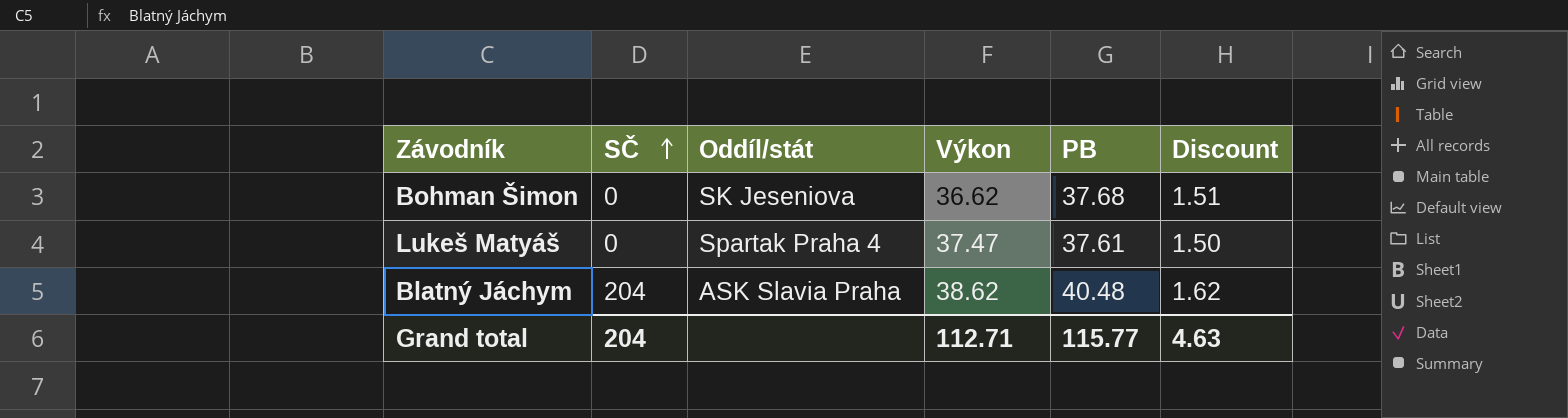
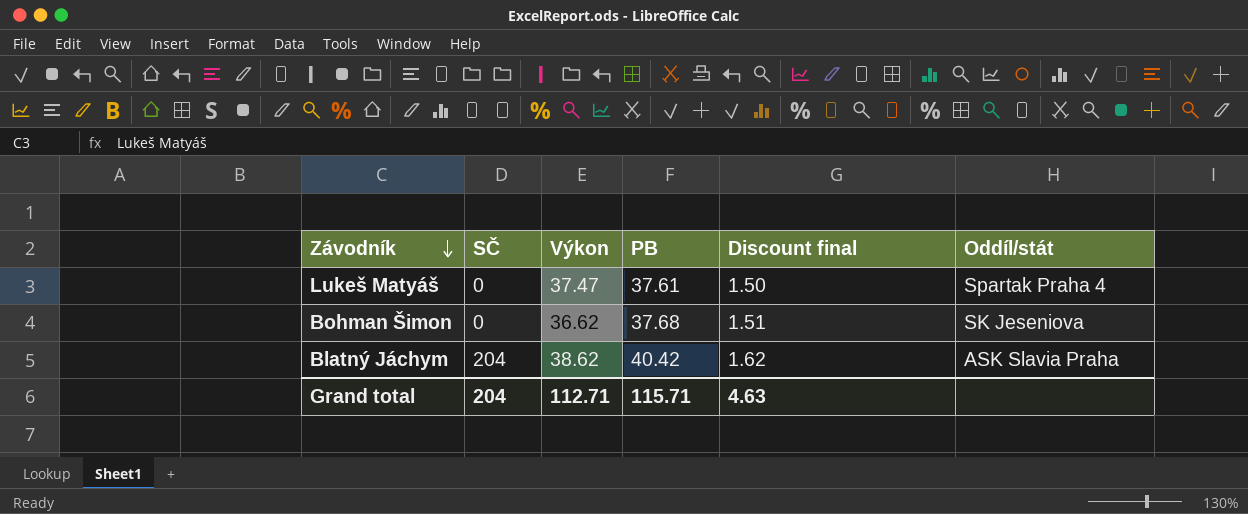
row order: SČ ascending -> Závodník descending
column name: Discount -> Discount final
column Oddíl/stát | position: 3 -> 6
Blatný Jáchym | PB: 40.48 -> 40.42
Grand total | PB: 115.77 -> 115.71

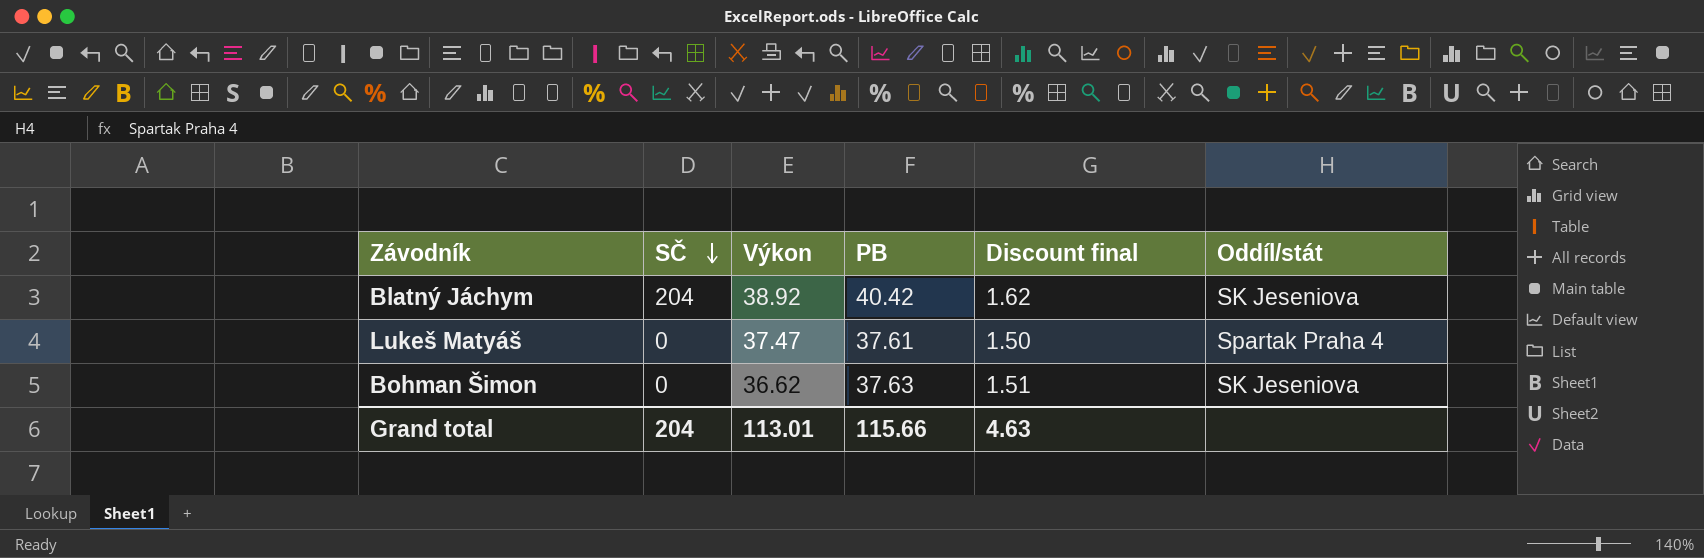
row order: Závodník descending -> SČ descending
Blatný Jáchym | Výkon: 38.62 -> 38.92
Blatný Jáchym | Oddíl/stát: ASK Slavia Praha -> SK Jeseniova
Bohman Šimon | PB: 37.68 -> 37.63
Grand total | Výkon: 112.71 -> 113.01
Grand total | PB: 115.71 -> 115.66

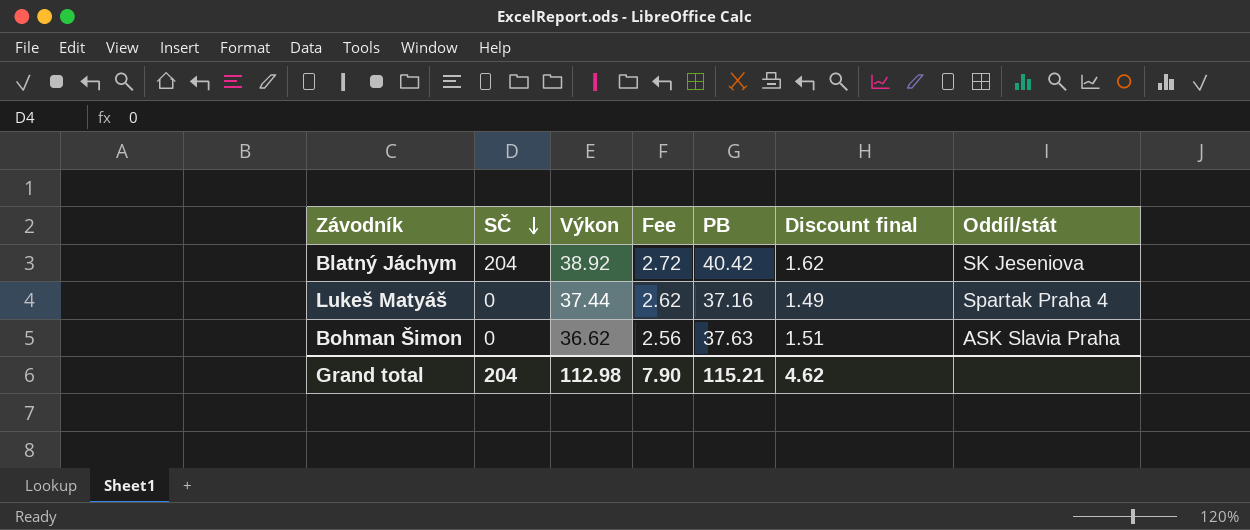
column Fee | formula: none -> [Výkon] * 0.07
Lukeš Matyáš | Výkon: 37.47 -> 37.44
Lukeš Matyáš | PB: 37.61 -> 37.16
Lukeš Matyáš | Discount final: 1.50 -> 1.49
Bohman Šimon | Oddíl/stát: SK Jeseniova -> ASK Slavia Praha
Grand total | Výkon: 113.01 -> 112.98
Grand total | PB: 115.66 -> 115.21
Grand total | Discount final: 4.63 -> 4.62

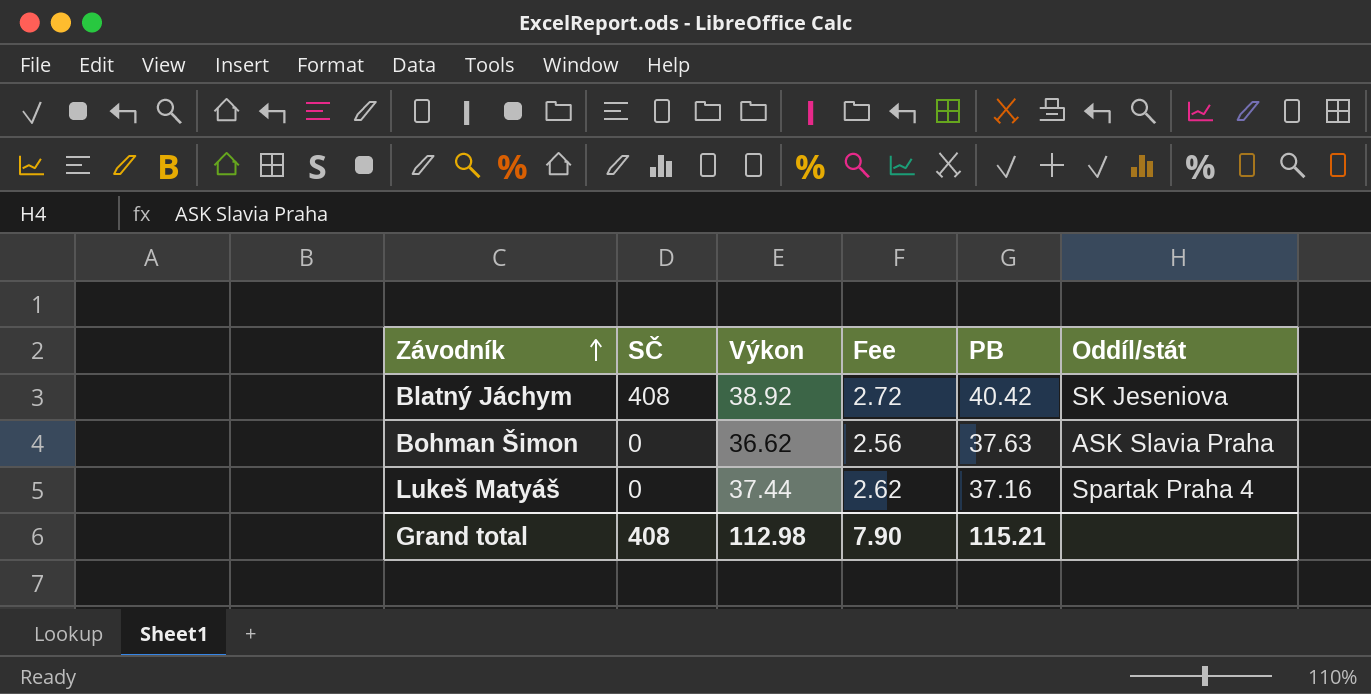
row order: SČ descending -> Závodník ascending
column Discount final | formula: [PB] * 0.04 -> none
Blatný Jáchym | SČ: 204 -> 408
Grand total | SČ: 204 -> 408

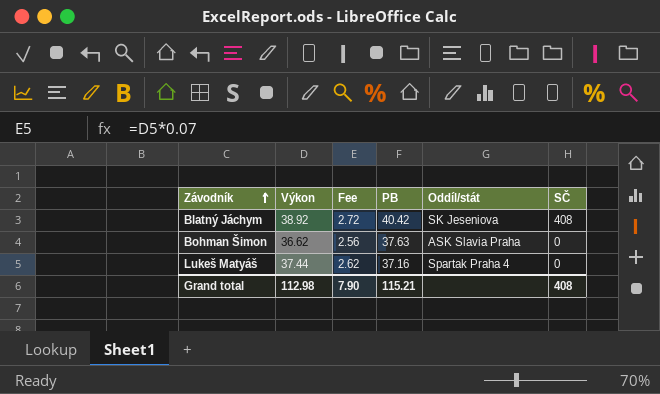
column SČ | position: 2 -> 6

